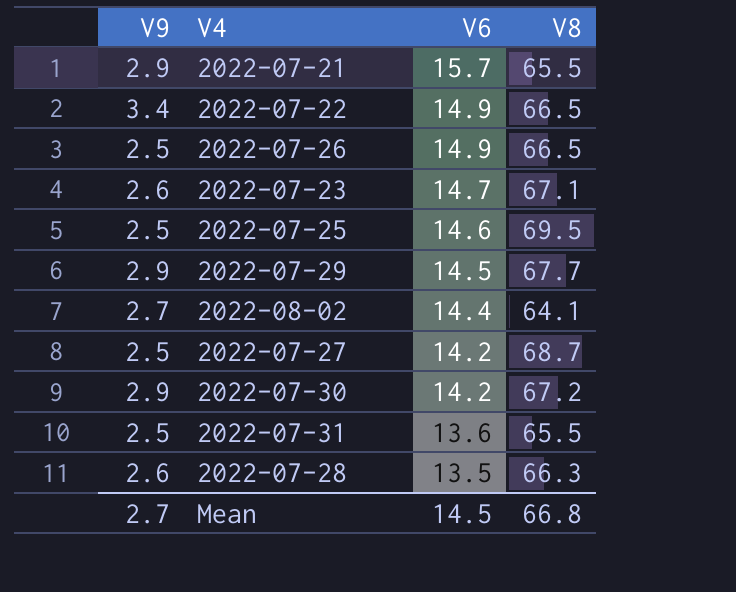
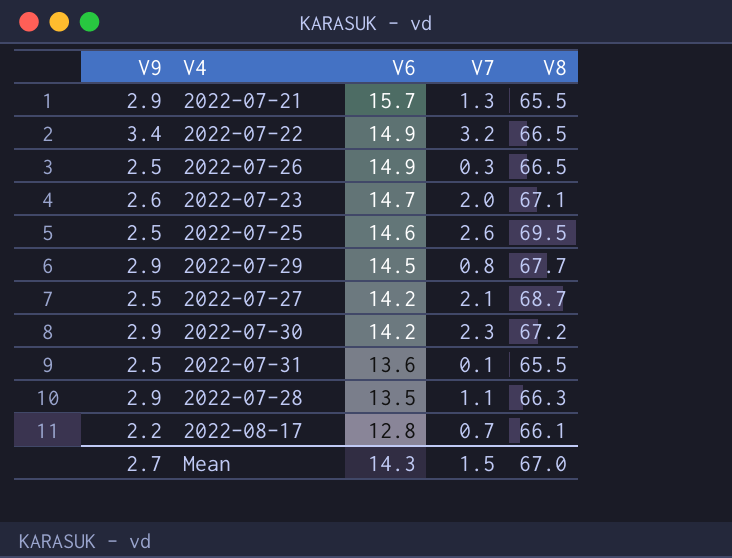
column V7 | position: none -> 4
row 2022-08-02: 2.7 | 14.4 | 64.1 -> none
2022-07-28 | V9: 2.6 -> 2.9
row 2022-08-17: none -> 2.2 | 12.8 | 0.7 | 66.1
Mean | V6: 14.5 -> 14.3
Mean | V8: 66.8 -> 67.0

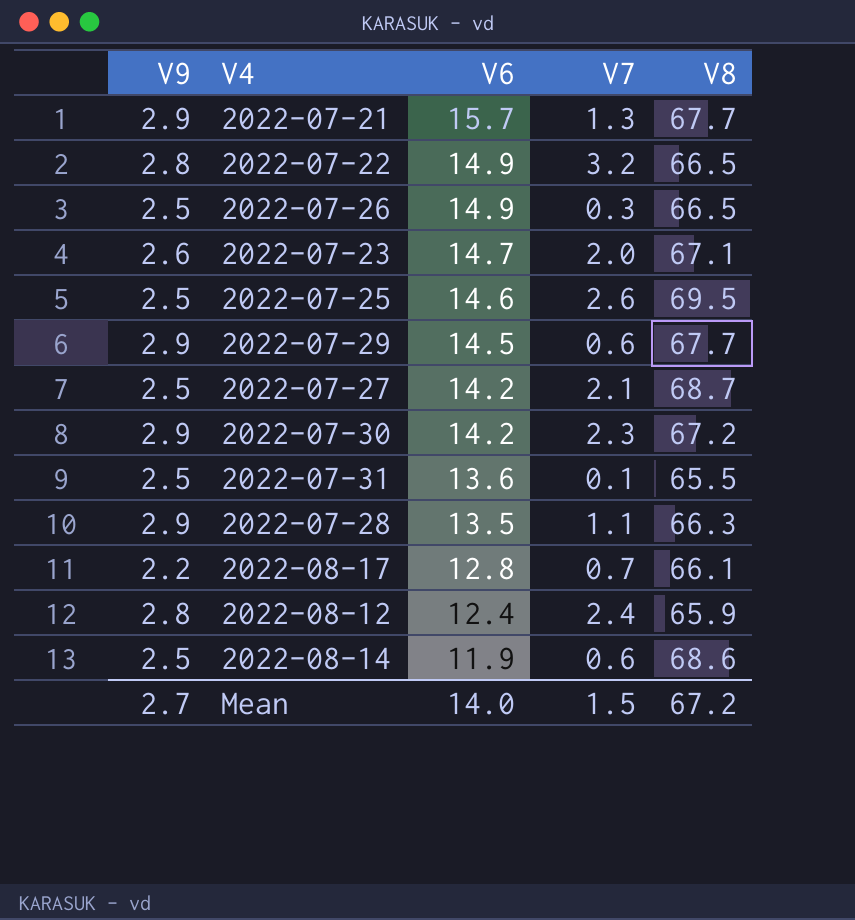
2022-07-21 | V8: 65.5 -> 67.7
2022-07-22 | V9: 3.4 -> 2.8
2022-07-29 | V7: 0.8 -> 0.6
row 2022-08-12: none -> 2.8 | 12.4 | 2.4 | 65.9
row 2022-08-14: none -> 2.5 | 11.9 | 0.6 | 68.6
Mean | V6: 14.3 -> 14.0
Mean | V8: 67.0 -> 67.2

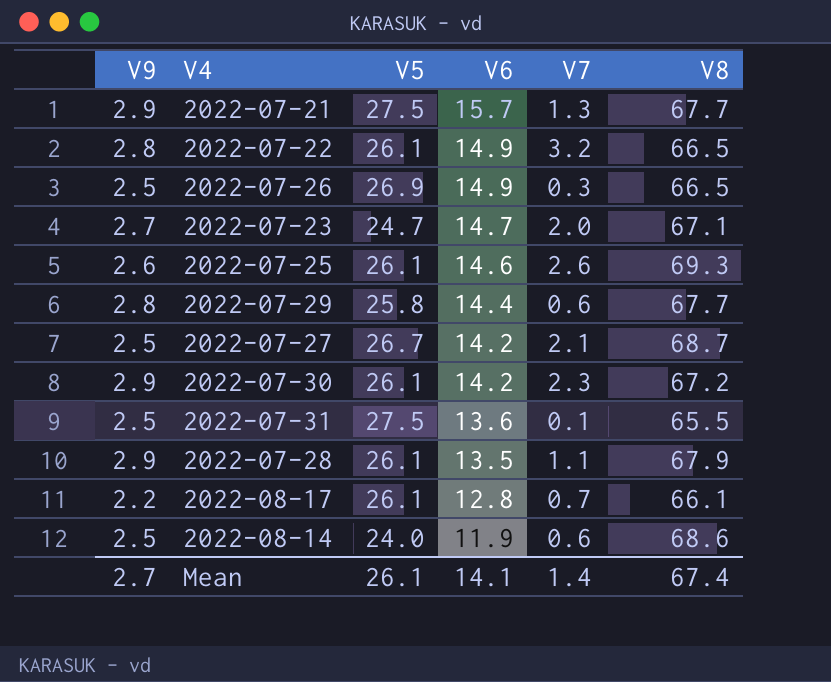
column V5 | position: none -> 3
row 2022-08-12: 2.8 | 12.4 | 2.4 | 65.9 -> none
2022-07-23 | V9: 2.6 -> 2.7
2022-07-25 | V9: 2.5 -> 2.6
2022-07-25 | V8: 69.5 -> 69.3
2022-07-29 | V9: 2.9 -> 2.8
2022-07-29 | V6: 14.5 -> 14.4
2022-07-28 | V8: 66.3 -> 67.9
Mean | V6: 14.0 -> 14.1
Mean | V7: 1.5 -> 1.4
Mean | V8: 67.2 -> 67.4

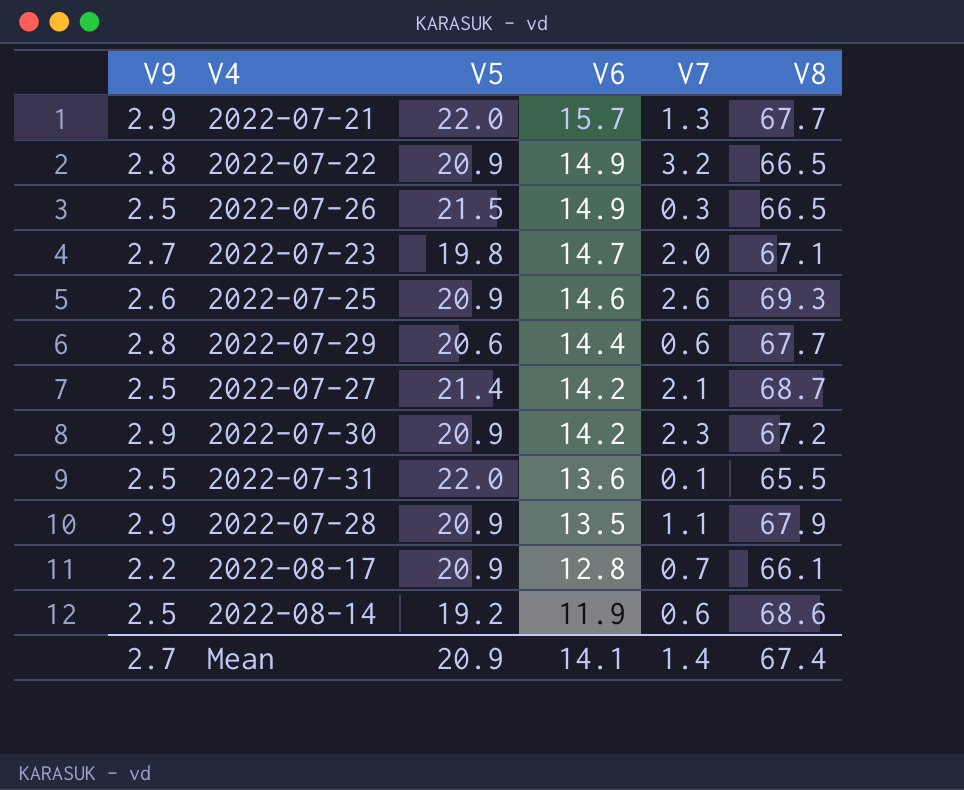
2022-07-21 | V5: 27.5 -> 22.0
2022-07-22 | V5: 26.1 -> 20.9
2022-07-26 | V5: 26.9 -> 21.5
2022-07-23 | V5: 24.7 -> 19.8
2022-07-25 | V5: 26.1 -> 20.9
2022-07-29 | V5: 25.8 -> 20.6
2022-07-27 | V5: 26.7 -> 21.4
2022-07-30 | V5: 26.1 -> 20.9
2022-07-31 | V5: 27.5 -> 22.0
2022-07-28 | V5: 26.1 -> 20.9
2022-08-17 | V5: 26.1 -> 20.9
2022-08-14 | V5: 24.0 -> 19.2
Mean | V5: 26.1 -> 20.9

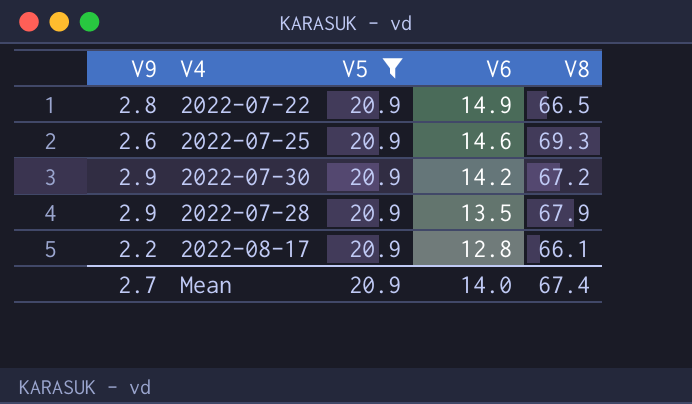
filter: none -> V5 = 20.9
column V7 | position: 5 -> none
Mean | V6: 14.1 -> 14.0

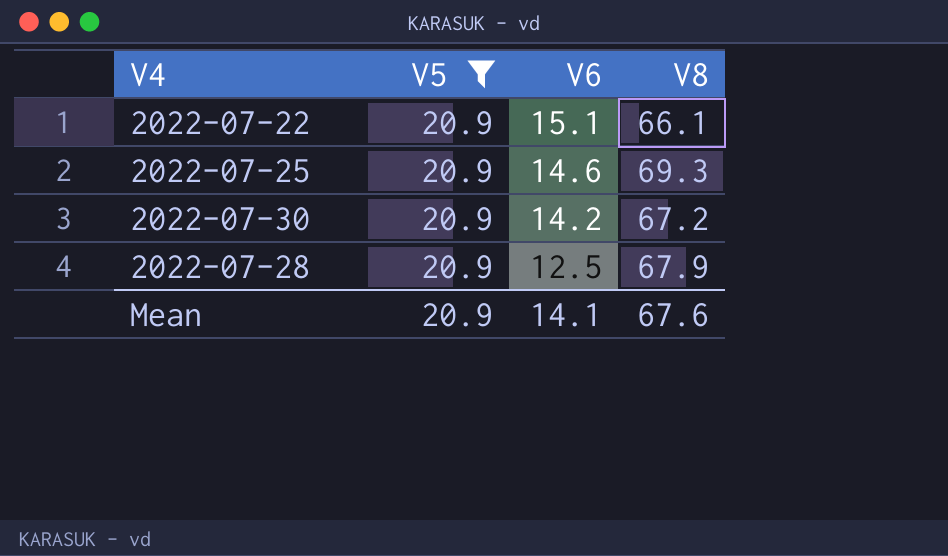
column V9 | position: 1 -> none
row 2022-08-17: 2.2 | 20.9 | 12.8 | 66.1 -> none
2022-07-22 | V6: 14.9 -> 15.1
2022-07-22 | V8: 66.5 -> 66.1
2022-07-28 | V6: 13.5 -> 12.5
Mean | V6: 14.0 -> 14.1
Mean | V8: 67.4 -> 67.6

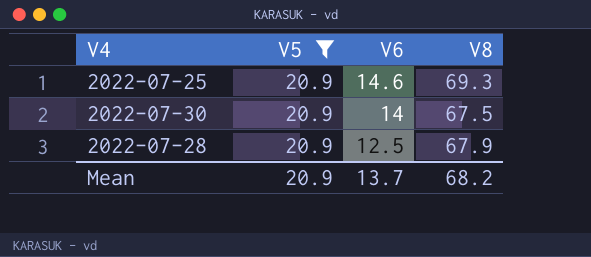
row 2022-07-22: 20.9 | 15.1 | 66.1 -> none
2022-07-30 | V6: 14.2 -> 14
2022-07-30 | V8: 67.2 -> 67.5
Mean | V6: 14.1 -> 13.7
Mean | V8: 67.6 -> 68.2

